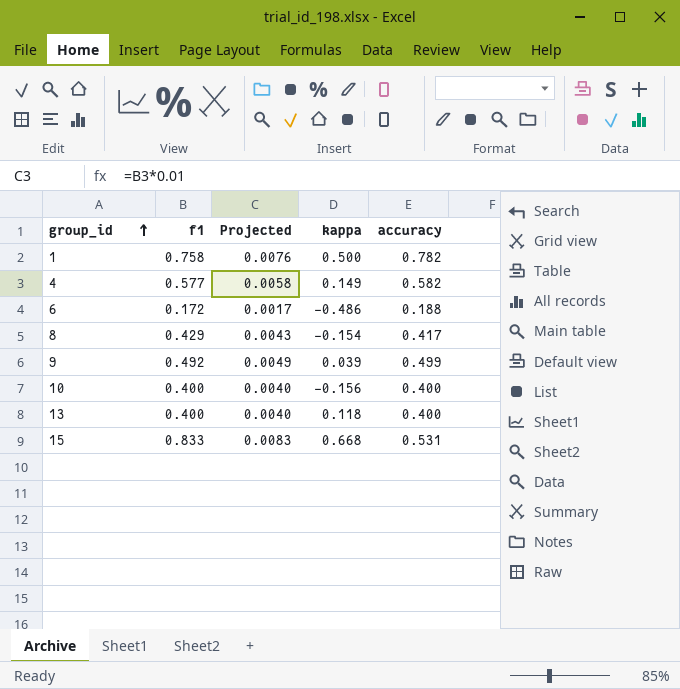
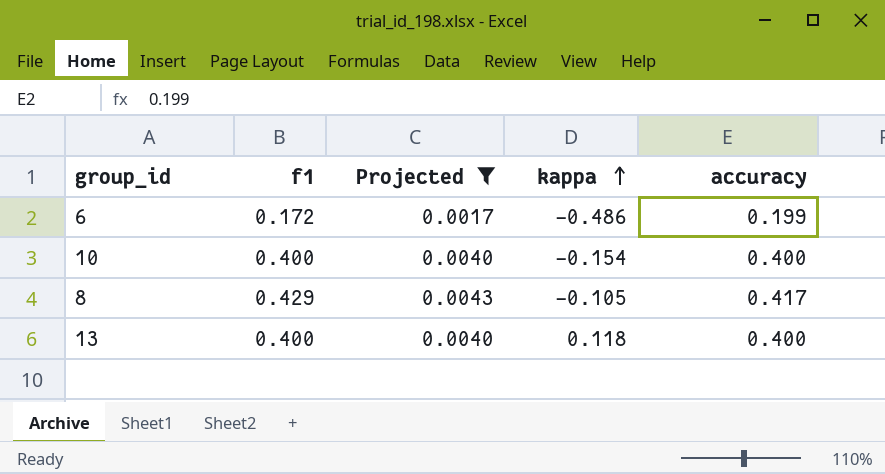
filter: none -> Projected <= 0.0043
row order: group_id ascending -> kappa ascending
6 | accuracy: 0.188 -> 0.199
10 | kappa: -0.156 -> -0.154
8 | kappa: -0.154 -> -0.105

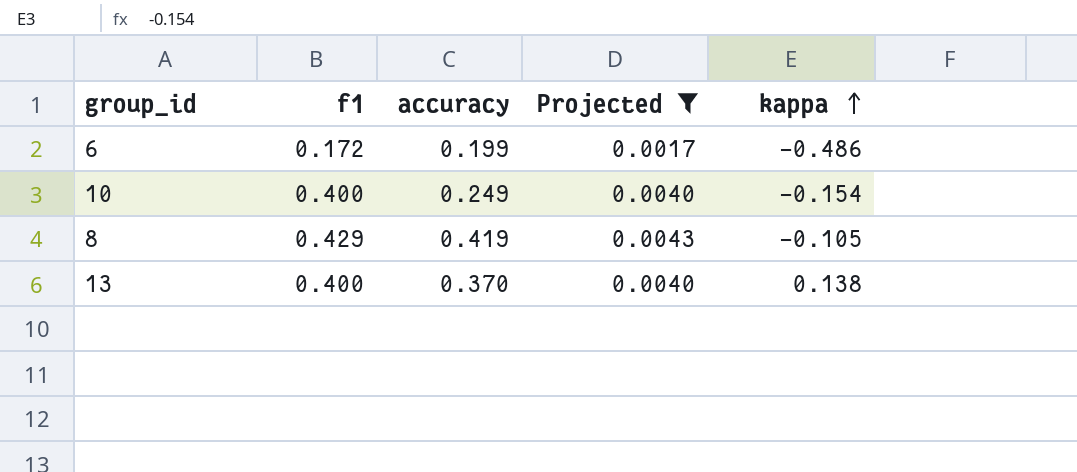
column accuracy | position: 5 -> 3
10 | accuracy: 0.400 -> 0.249
8 | accuracy: 0.417 -> 0.419
13 | accuracy: 0.400 -> 0.370
13 | kappa: 0.118 -> 0.138

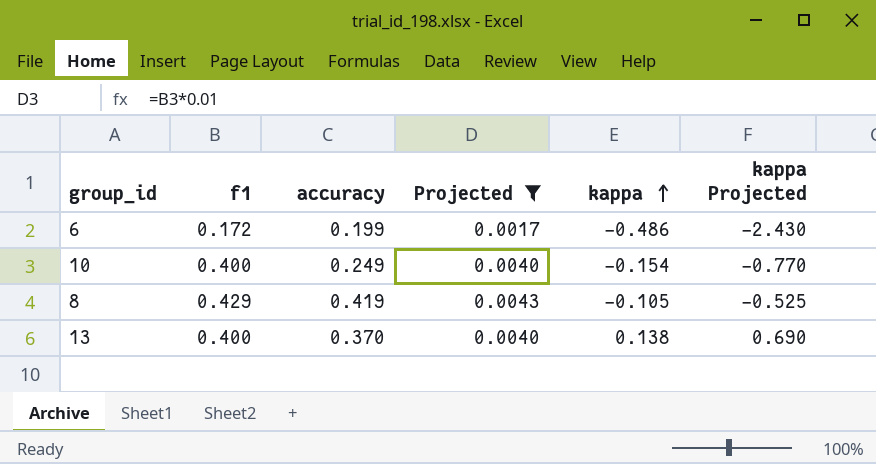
column kappa Projected | formula: none -> [kappa] * 5

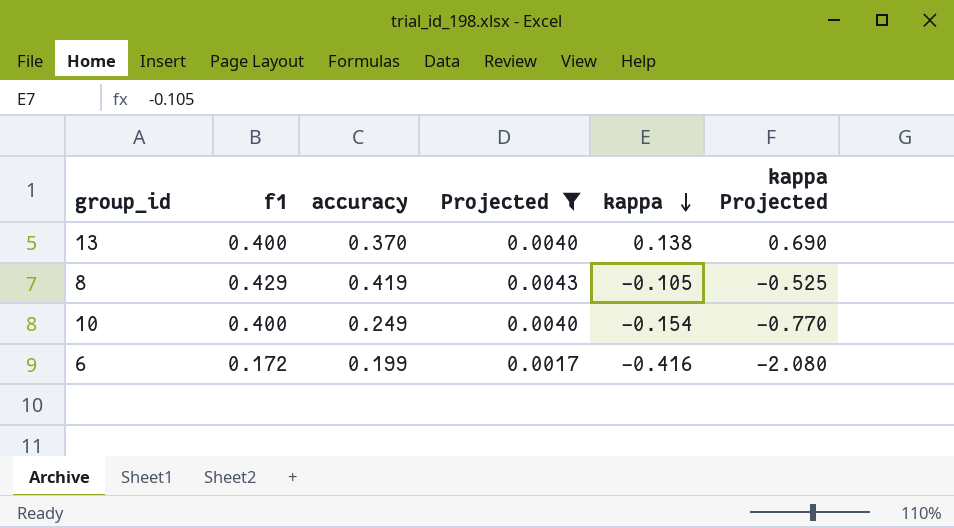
row order: kappa ascending -> kappa descending
6 | kappa: -0.486 -> -0.416
6 | kappa Projected: -2.430 -> -2.080

